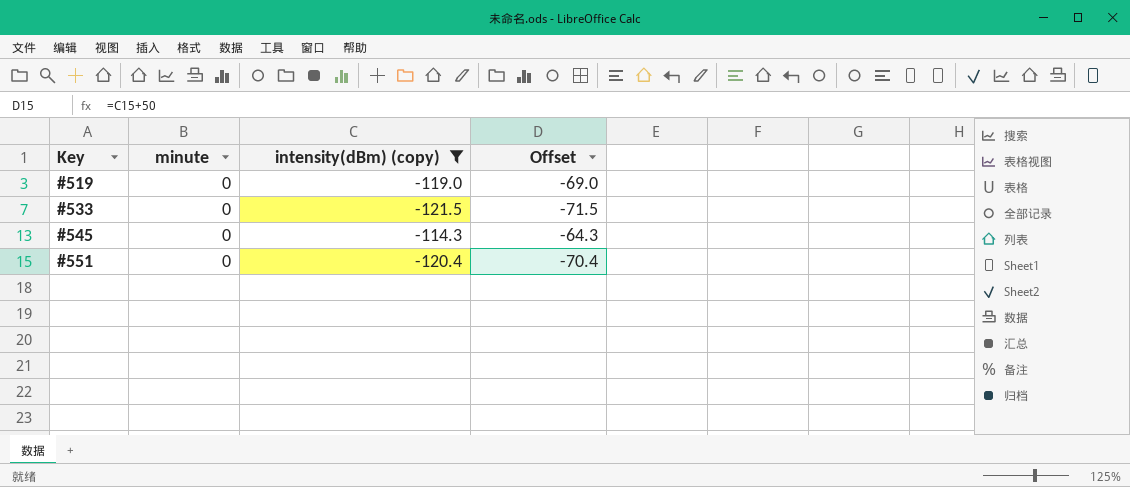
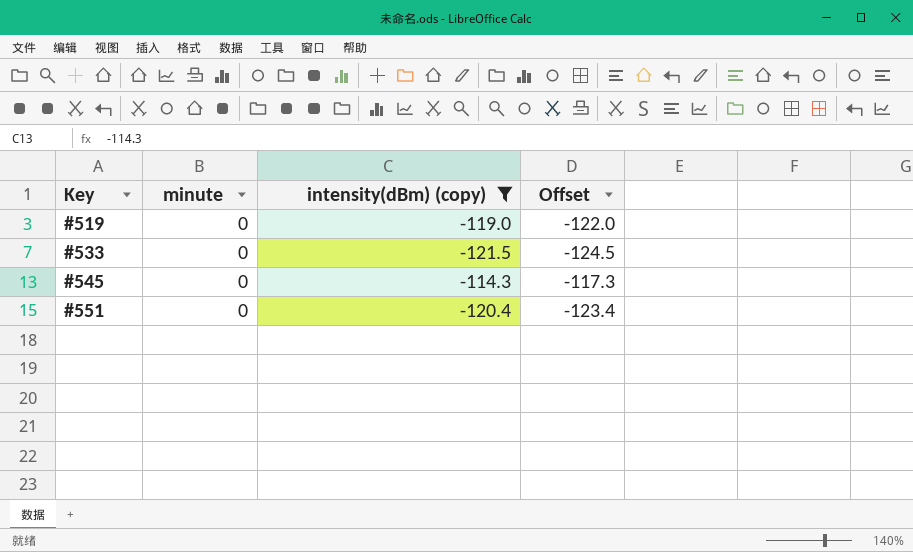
column Offset | formula: [intensity(dBm) (copy)] + 50 -> [intensity(dBm) (copy)] - 3

